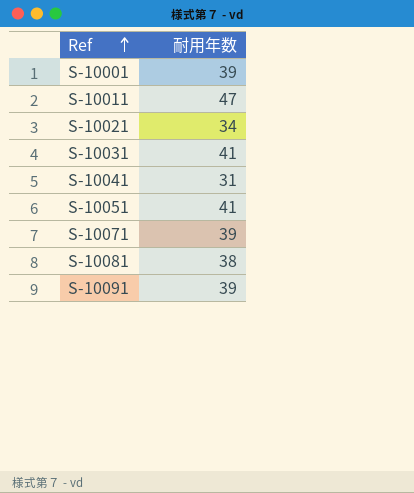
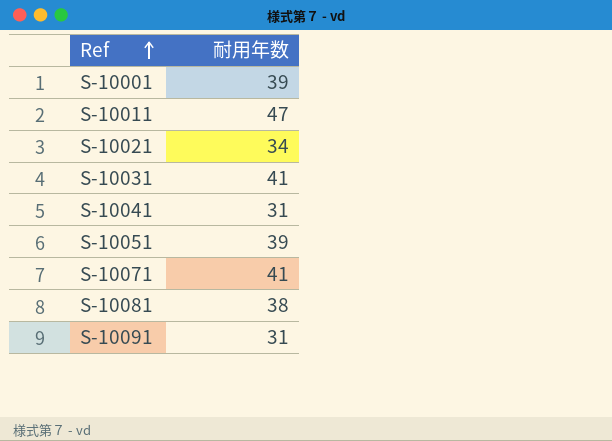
S-10051 | 耐用年数: 41 -> 39
S-10071 | 耐用年数: 39 -> 41
S-10091 | 耐用年数: 39 -> 31

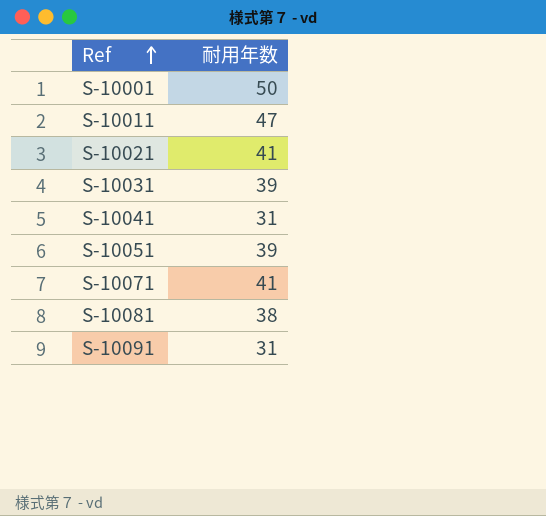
S-10001 | 耐用年数: 39 -> 50
S-10021 | 耐用年数: 34 -> 41
S-10031 | 耐用年数: 41 -> 39

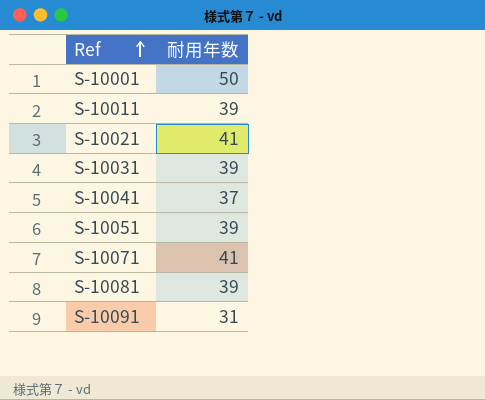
S-10011 | 耐用年数: 47 -> 39
S-10041 | 耐用年数: 31 -> 37
S-10081 | 耐用年数: 38 -> 39

